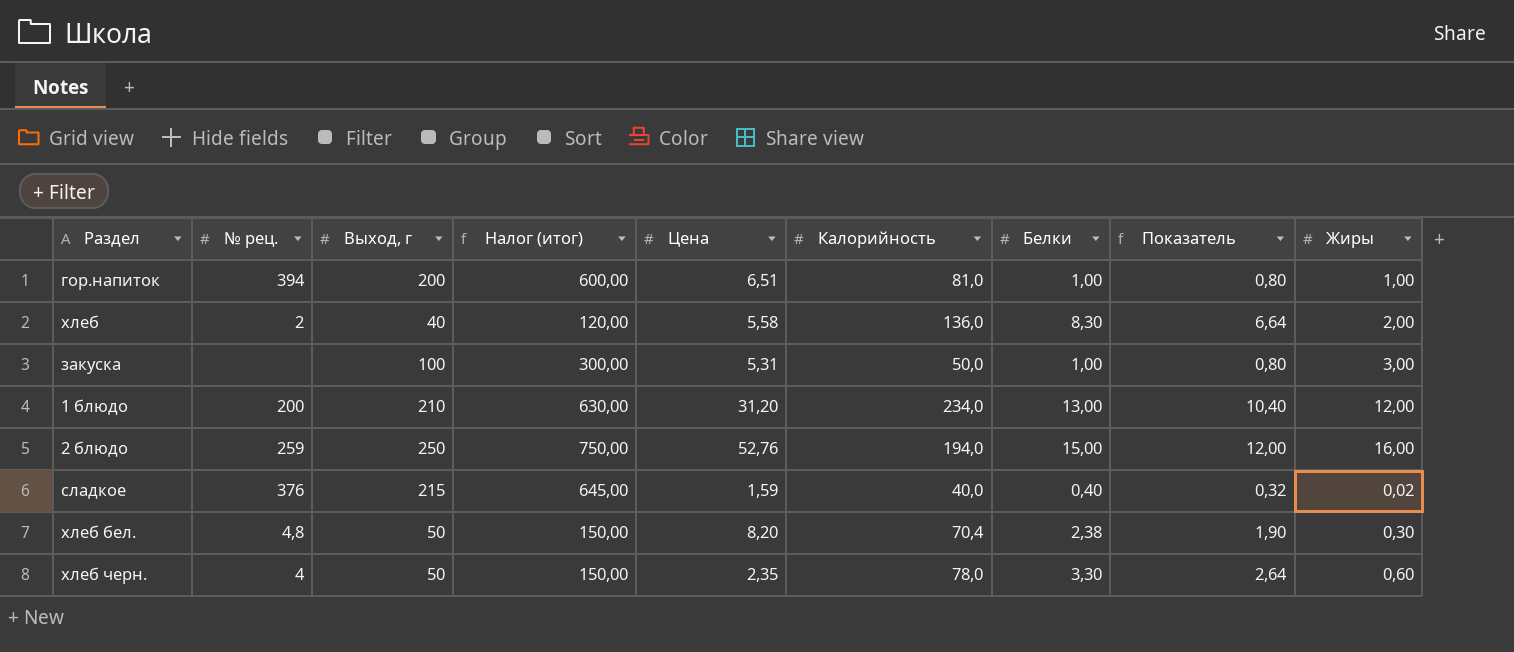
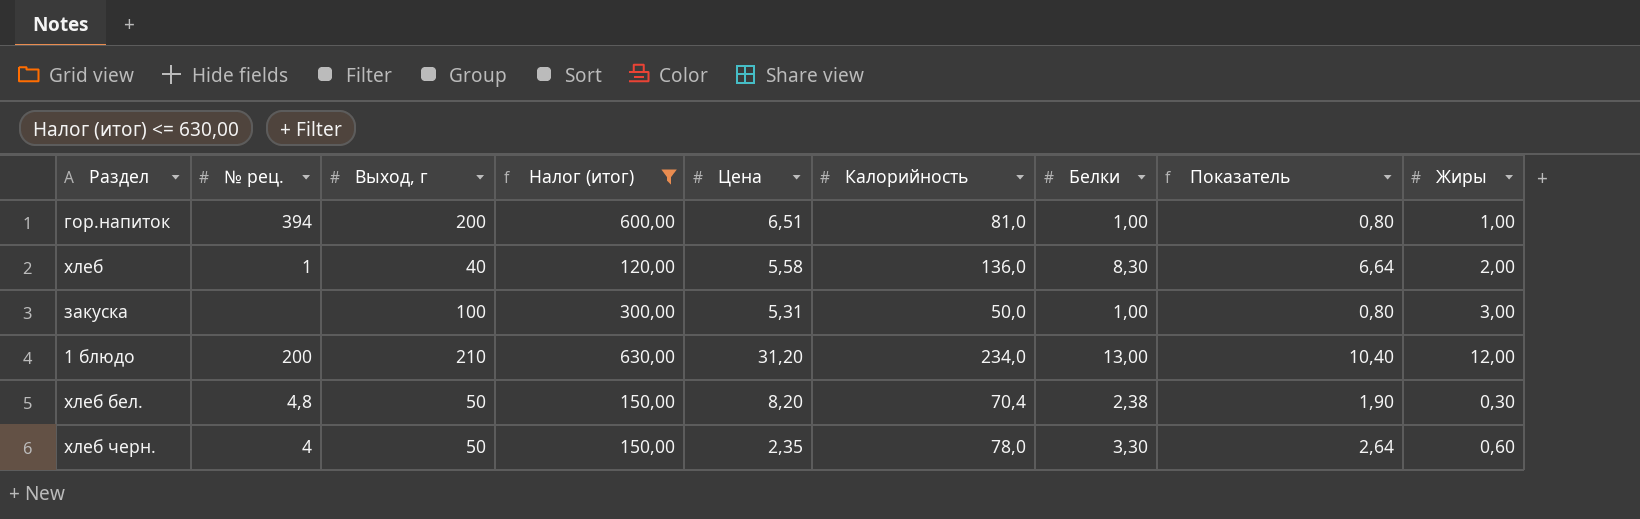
filter: none -> Налог (итог) <= 630,00
хлеб | № рец.: 2 -> 1

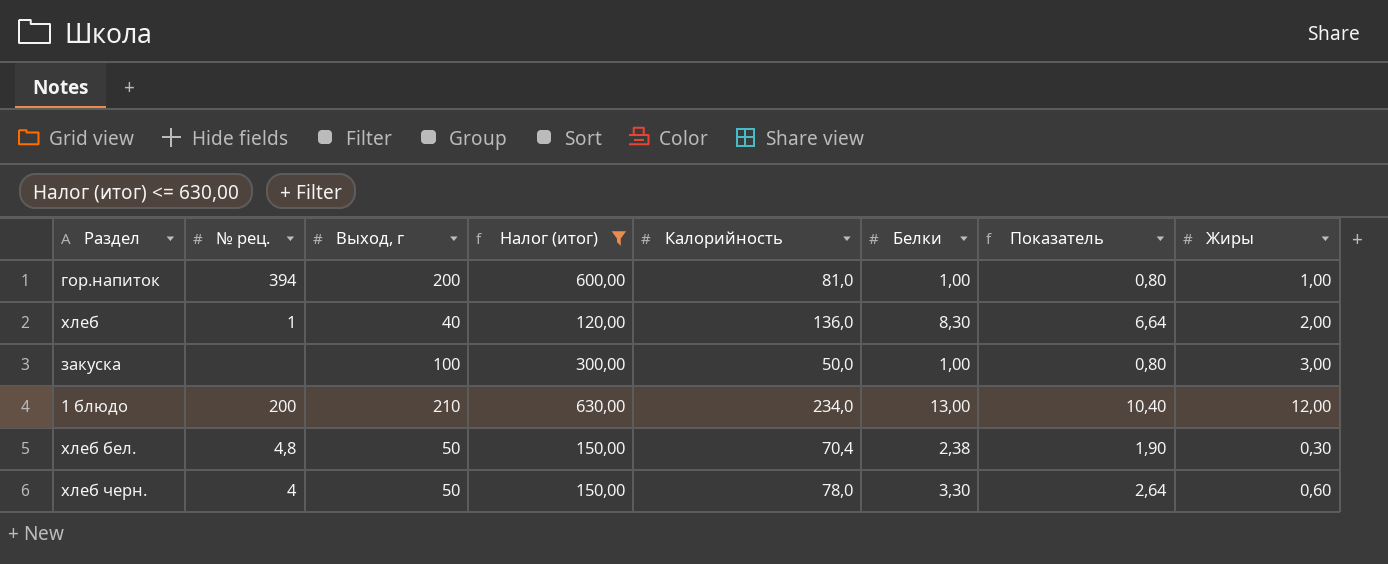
column Цена | position: 5 -> none

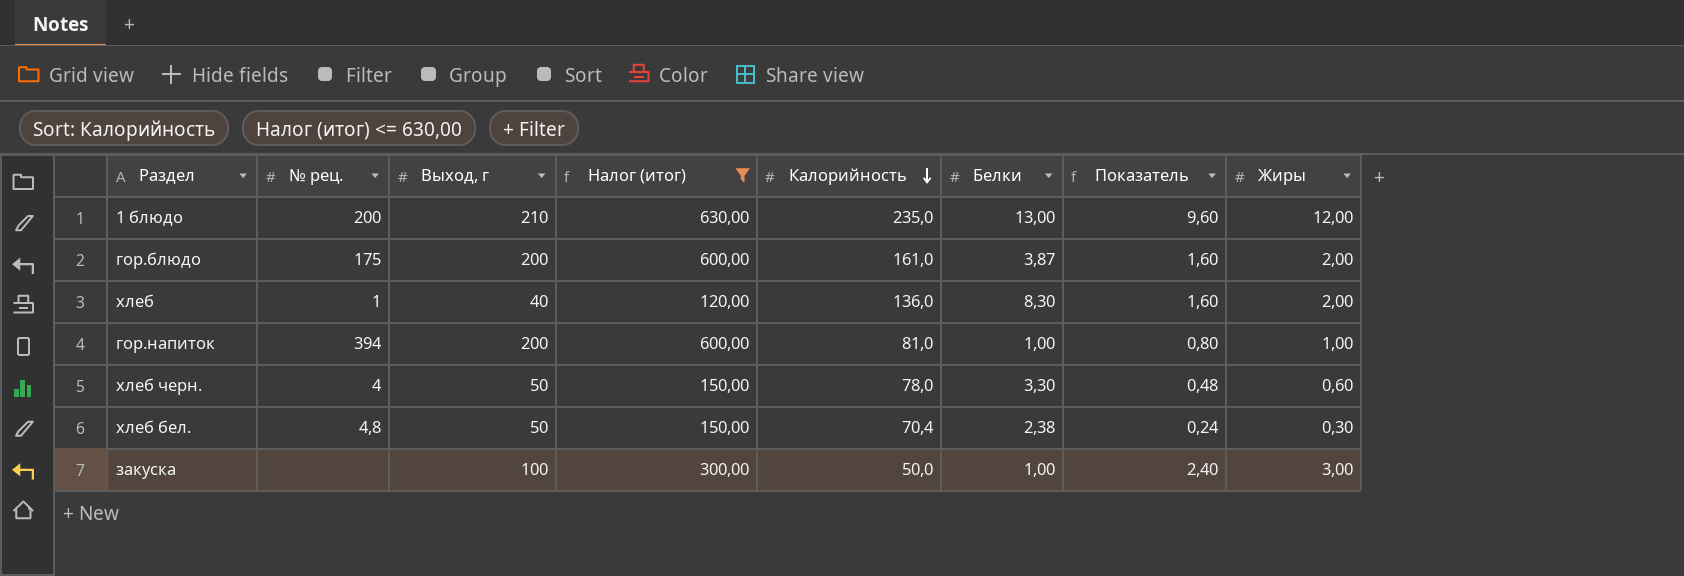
row order: none -> Калорийность descending
column Показатель | formula: [Белки] * 0,8 -> [Жиры] * 0,8
1 блюдо | Калорийность: 234,0 -> 235,0
row гор.блюдо: none -> 175 | 200 | 600,00 | 161,0 | 3,87 | 1,60 | 2,00

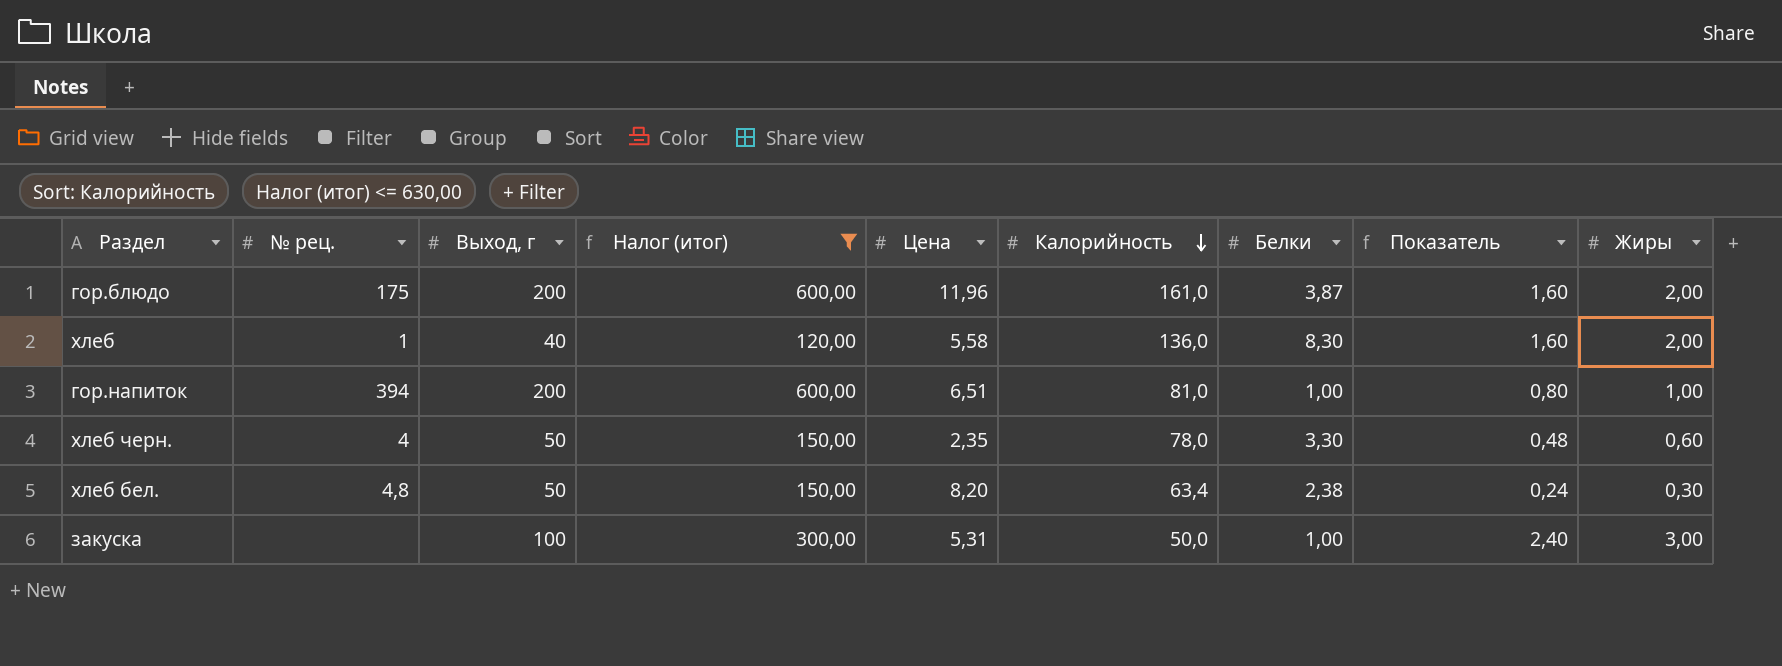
column Цена | position: none -> 5
row 1 блюдо: 200 | 210 | 630,00 | 235,0 | 13,00 | 9,60 | 12,00 -> none
хлеб бел. | Калорийность: 70,4 -> 63,4

